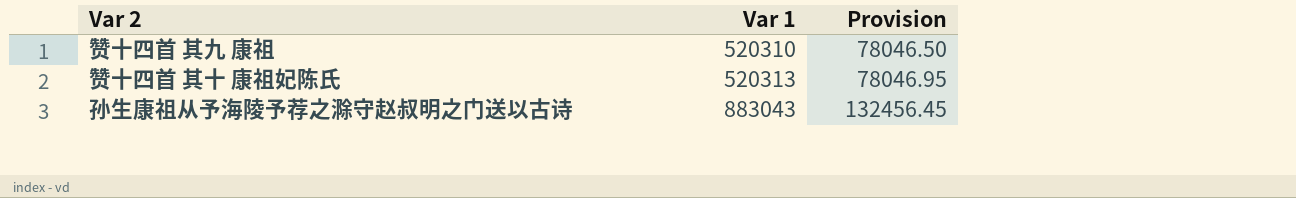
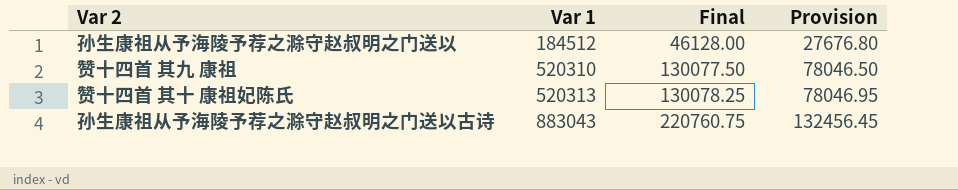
column Final | formula: none -> [Var 1] * 0.25
row 孙生康祖从予海陵予荐之滁守赵叔明之门送以: none -> 184512 | 46128.00 | 27676.80

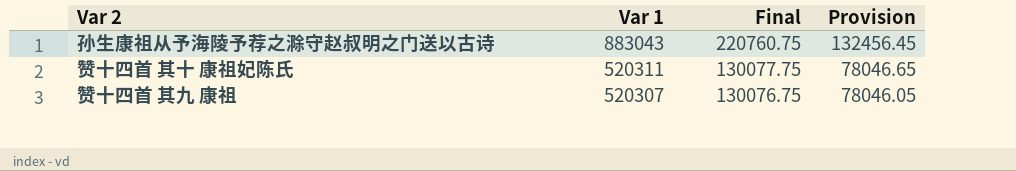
row order: Var 1 ascending -> Var 1 descending
row 孙生康祖从予海陵予荐之滁守赵叔明之门送以: 184512 | 46128.00 | 27676.80 -> none
赞十四首 其十 康祖妃陈氏 | Var 1: 520313 -> 520311
赞十四首 其十 康祖妃陈氏 | Final: 130078.25 -> 130077.75
赞十四首 其十 康祖妃陈氏 | Provision: 78046.95 -> 78046.65
赞十四首 其九 康祖 | Var 1: 520310 -> 520307
赞十四首 其九 康祖 | Final: 130077.50 -> 130076.75
赞十四首 其九 康祖 | Provision: 78046.50 -> 78046.05

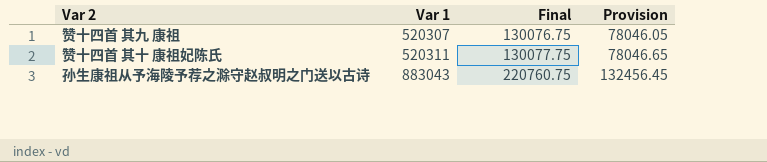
row order: Var 1 descending -> Var 1 ascending

